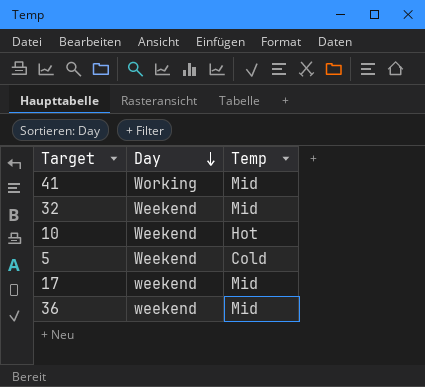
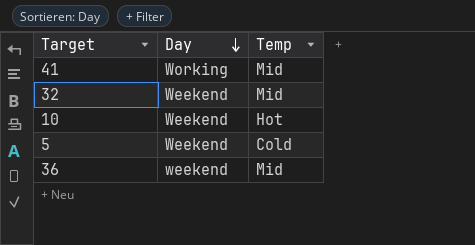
row 17: weekend | Mid -> none

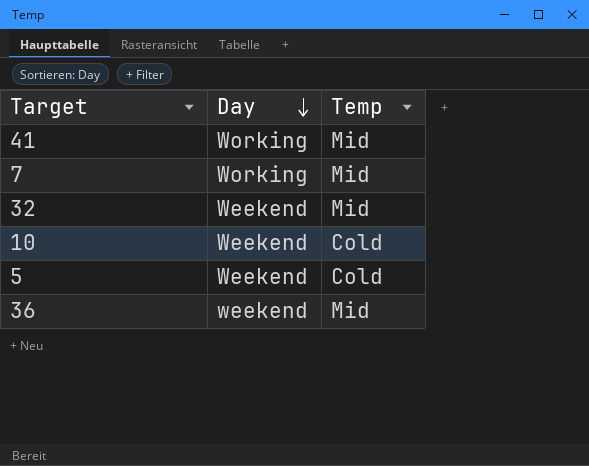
row 7: none -> Working | Mid
10 | Temp: Hot -> Cold

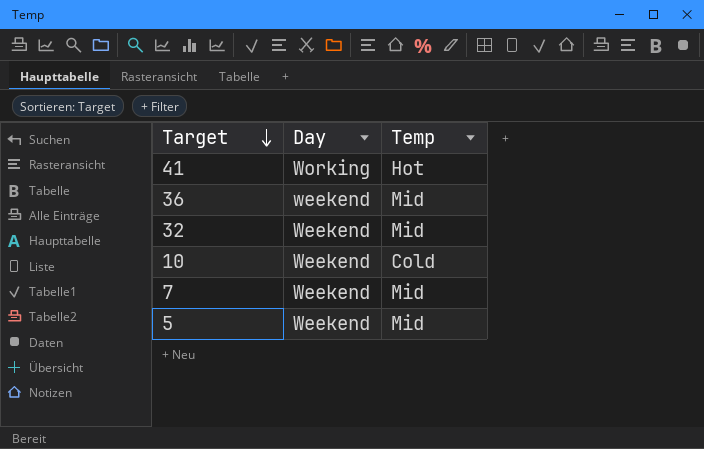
row order: Day descending -> Target descending
41 | Temp: Mid -> Hot
7 | Day: Working -> Weekend
5 | Temp: Cold -> Mid

